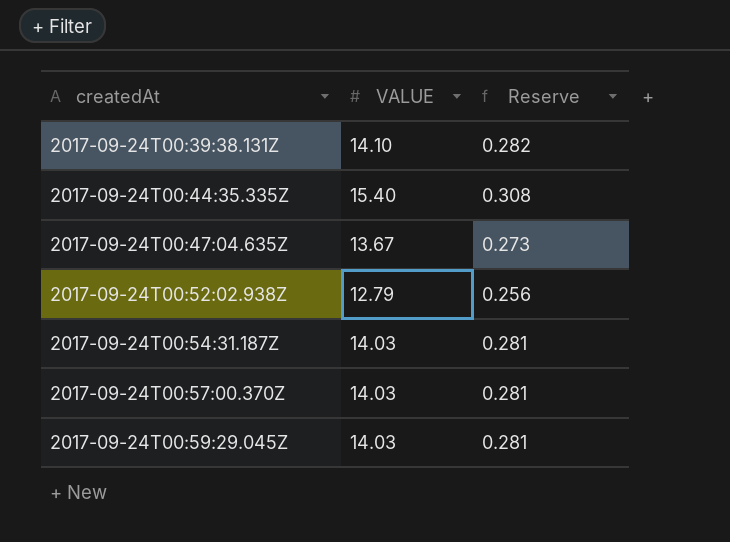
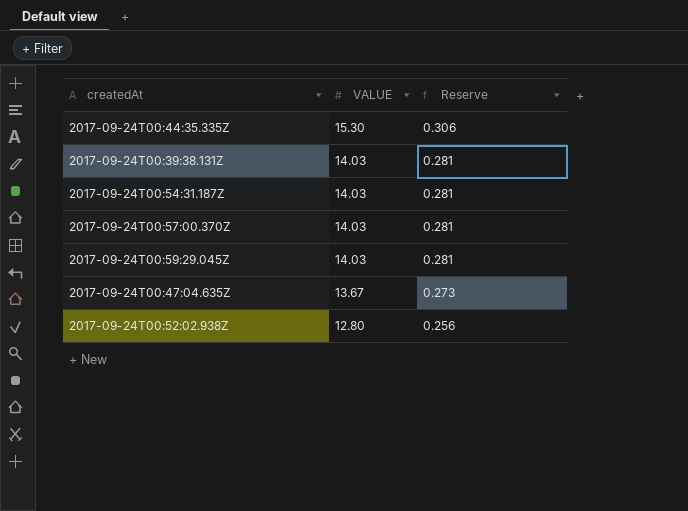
row order: createdAt ascending -> VALUE descending
2017-09-24T00:44:35.335Z | VALUE: 15.40 -> 15.30
2017-09-24T00:44:35.335Z | Reserve: 0.308 -> 0.306
2017-09-24T00:39:38.131Z | VALUE: 14.10 -> 14.03
2017-09-24T00:39:38.131Z | Reserve: 0.282 -> 0.281
2017-09-24T00:52:02.938Z | VALUE: 12.79 -> 12.80

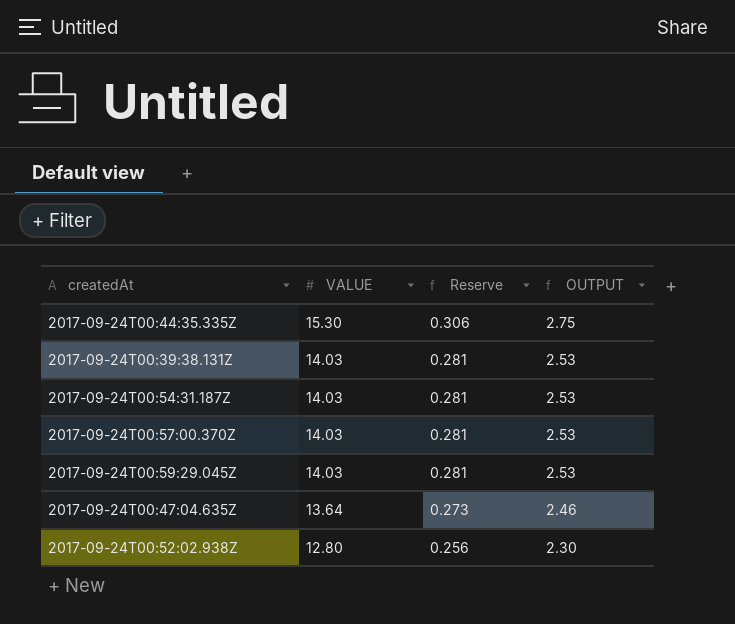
column OUTPUT | formula: none -> [VALUE] * 0.18
2017-09-24T00:47:04.635Z | VALUE: 13.67 -> 13.64

